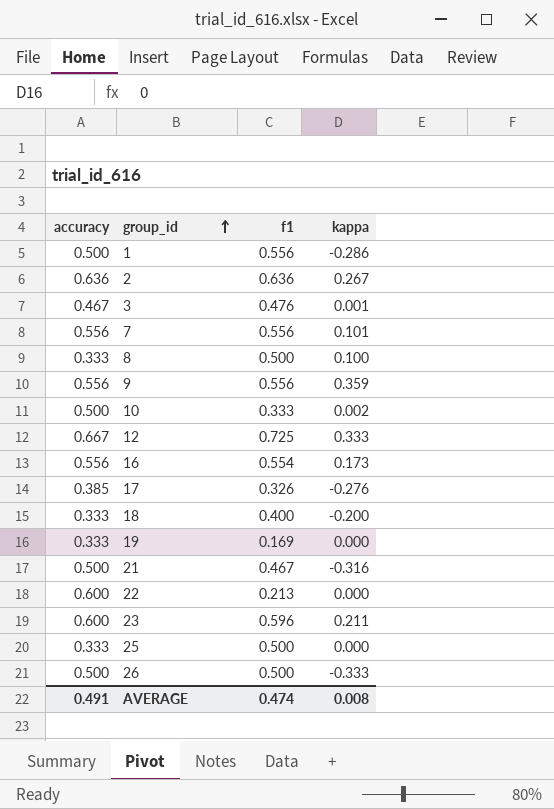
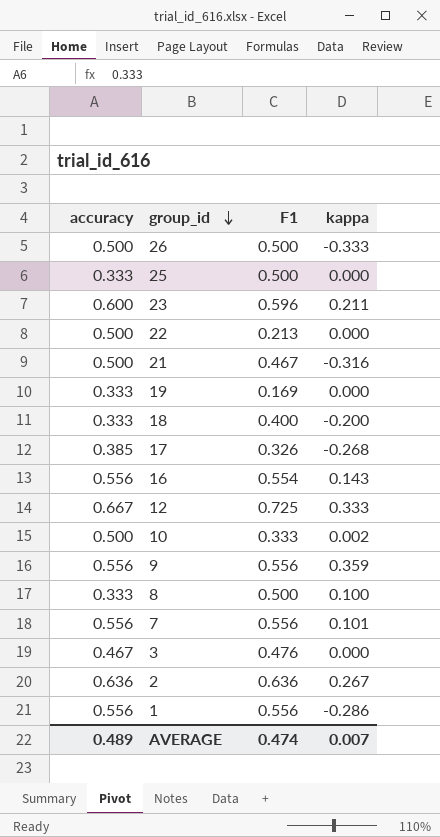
row order: group_id ascending -> group_id descending
column name: f1 -> F1
22 | accuracy: 0.600 -> 0.500
17 | kappa: -0.276 -> -0.268
16 | kappa: 0.173 -> 0.143
3 | kappa: 0.001 -> 0.000
1 | accuracy: 0.500 -> 0.556
AVERAGE | accuracy: 0.491 -> 0.489
AVERAGE | kappa: 0.008 -> 0.007

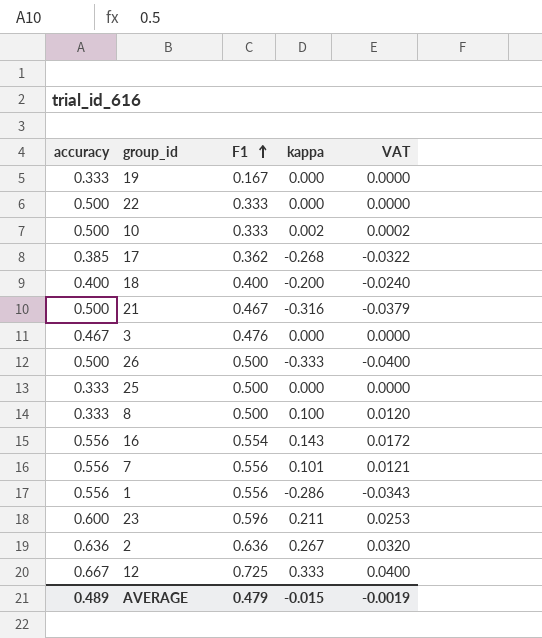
row order: group_id descending -> F1 ascending
column VAT | formula: none -> [kappa] * 0.12
row 9: 0.556 | 0.556 | 0.359 -> none
19 | F1: 0.169 -> 0.167
22 | F1: 0.213 -> 0.333
17 | F1: 0.326 -> 0.362
18 | accuracy: 0.333 -> 0.400
AVERAGE | F1: 0.474 -> 0.479
AVERAGE | kappa: 0.007 -> -0.015

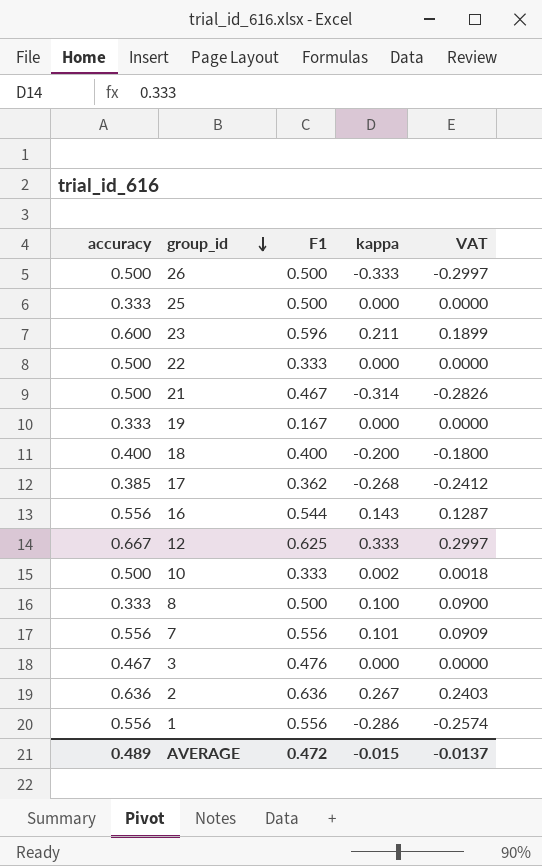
row order: F1 ascending -> group_id descending
column VAT | formula: [kappa] * 0.12 -> [kappa] * 0.9
21 | kappa: -0.316 -> -0.314
16 | F1: 0.554 -> 0.544
12 | F1: 0.725 -> 0.625
AVERAGE | F1: 0.479 -> 0.472
AVERAGE | VAT: -0.0019 -> -0.0137

